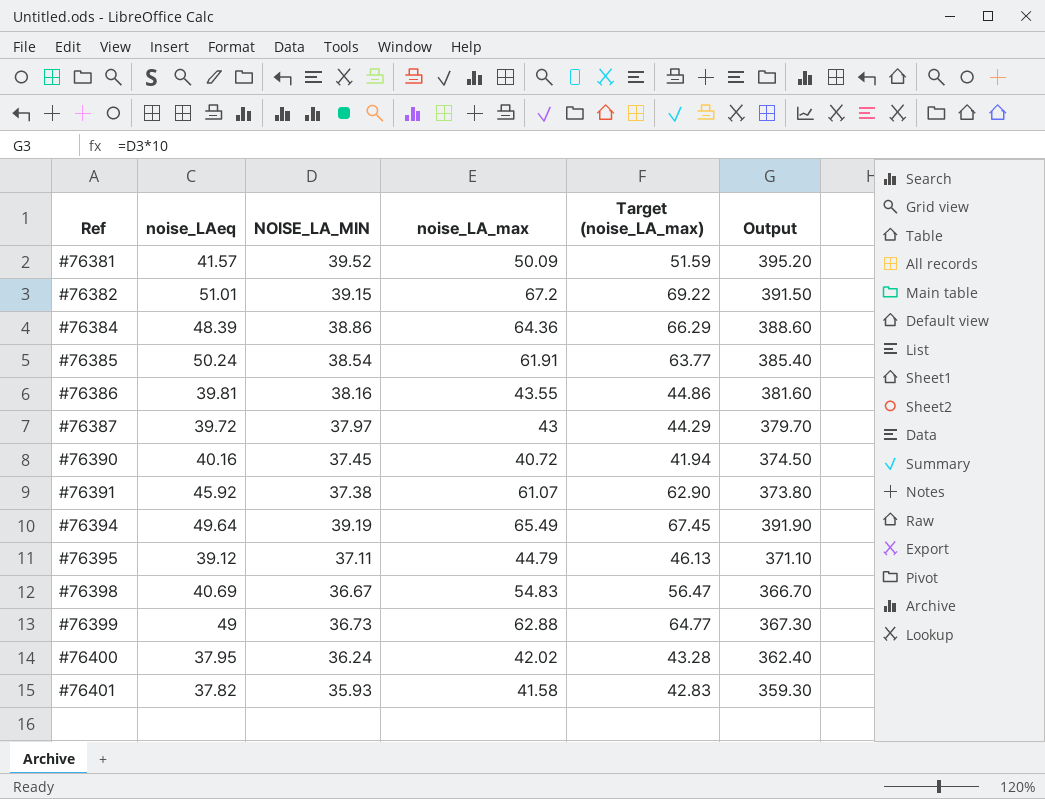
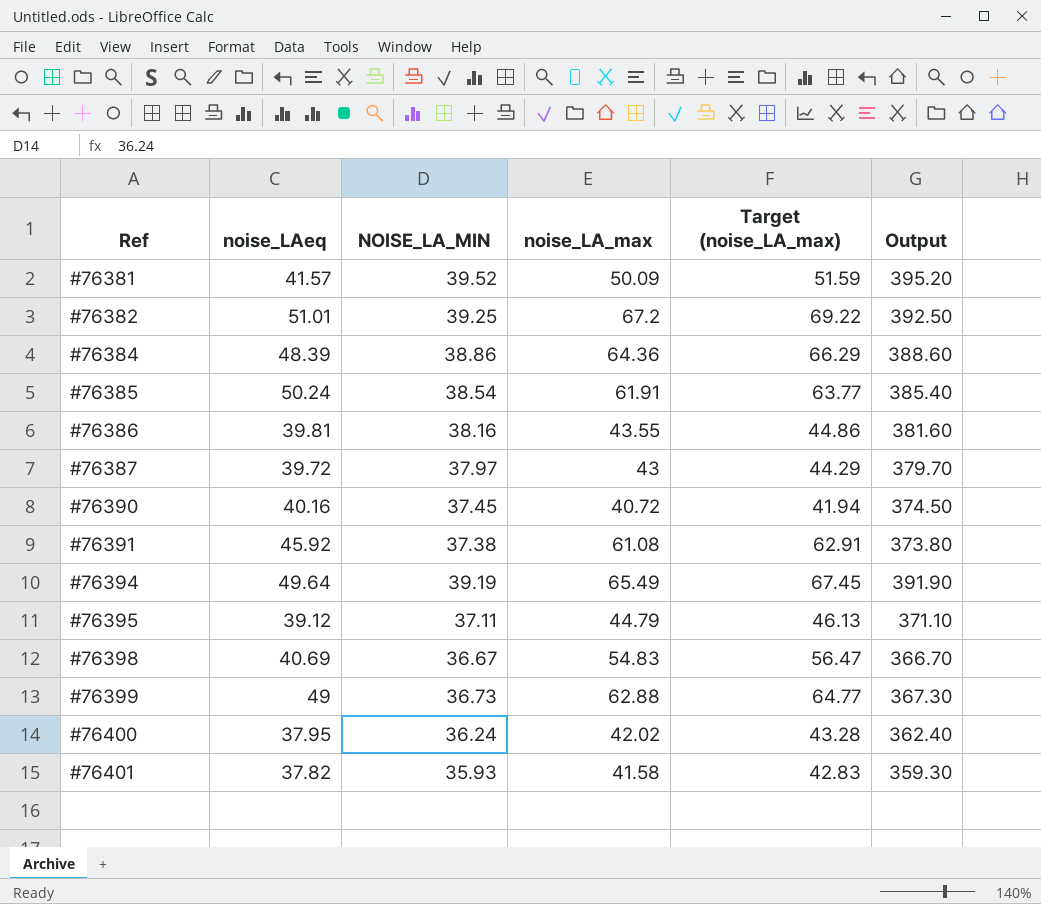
#76382 | NOISE_LA_MIN: 39.15 -> 39.25
#76382 | Output: 391.50 -> 392.50
#76391 | noise_LA_max: 61.07 -> 61.08
#76391 | Target (noise_LA_max): 62.90 -> 62.91

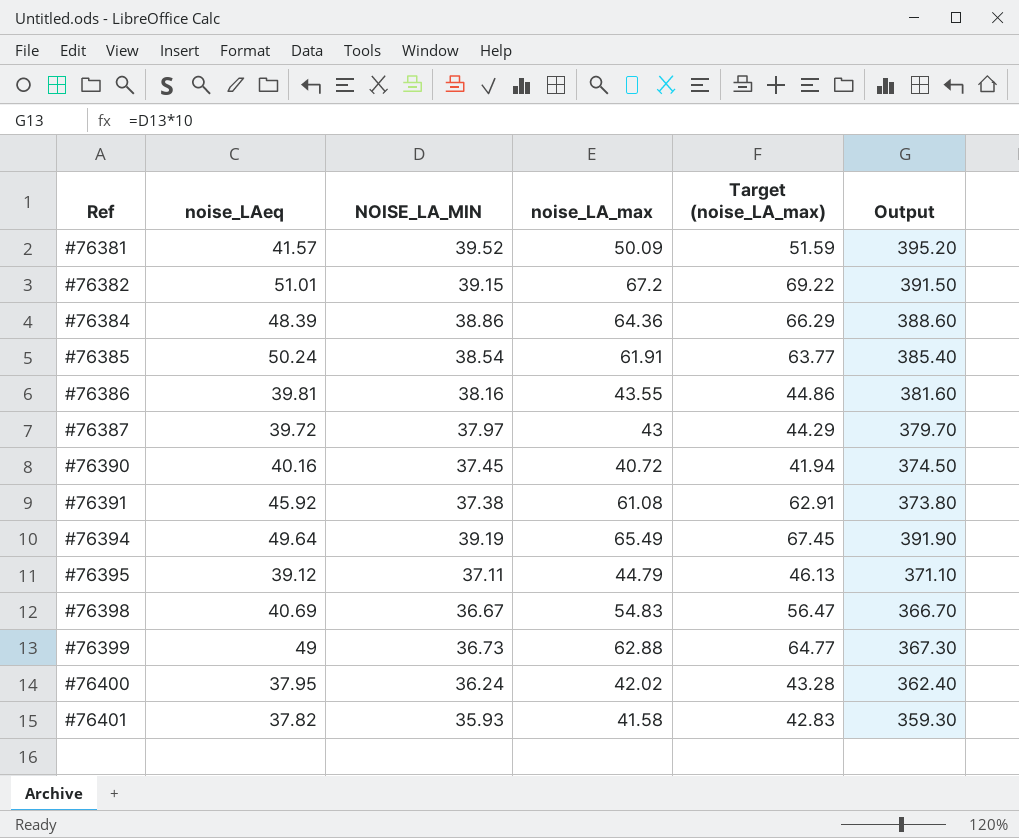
#76382 | NOISE_LA_MIN: 39.25 -> 39.15
#76382 | Output: 392.50 -> 391.50

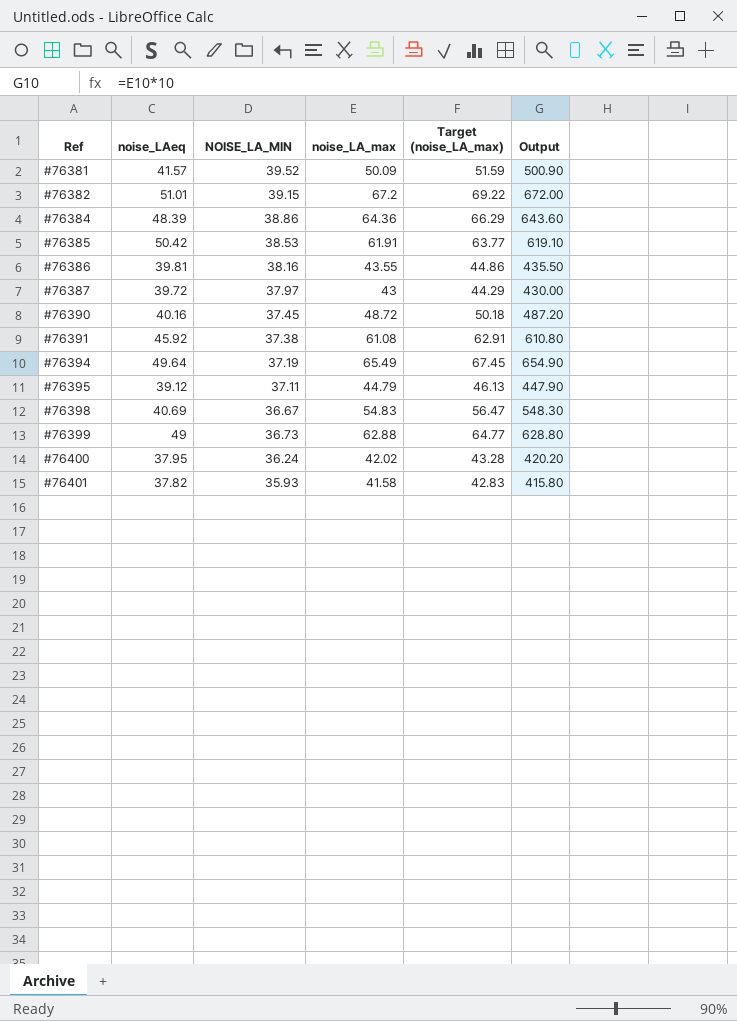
column Output | formula: [NOISE_LA_MIN] * 10 -> [noise_LA_max] * 10
#76385 | noise_LAeq: 50.24 -> 50.42
#76385 | NOISE_LA_MIN: 38.54 -> 38.53
#76390 | noise_LA_max: 40.72 -> 48.72
#76390 | Target (noise_LA_max): 41.94 -> 50.18
#76394 | NOISE_LA_MIN: 39.19 -> 37.19

